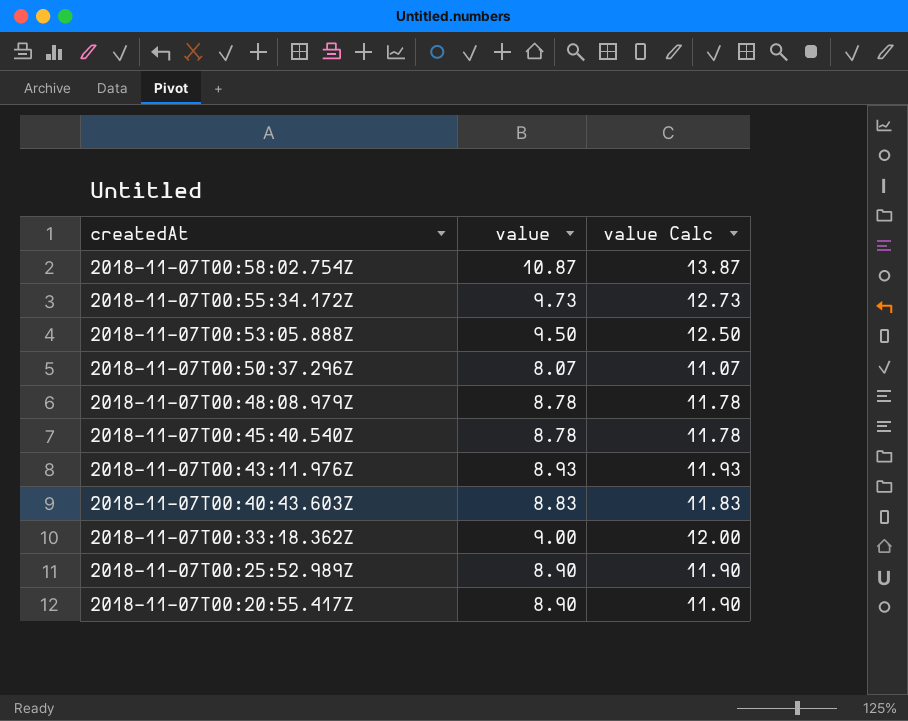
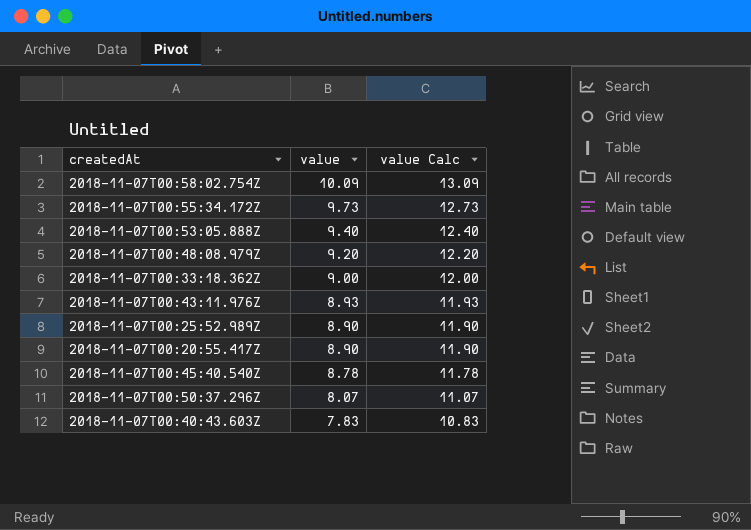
row order: createdAt descending -> value descending
2018-11-07T00:58:02.754Z | value: 10.87 -> 10.09
2018-11-07T00:58:02.754Z | value Calc: 13.87 -> 13.09
2018-11-07T00:53:05.888Z | value: 9.50 -> 9.40
2018-11-07T00:53:05.888Z | value Calc: 12.50 -> 12.40
2018-11-07T00:48:08.979Z | value: 8.78 -> 9.20
2018-11-07T00:48:08.979Z | value Calc: 11.78 -> 12.20
2018-11-07T00:40:43.603Z | value: 8.83 -> 7.83
2018-11-07T00:40:43.603Z | value Calc: 11.83 -> 10.83

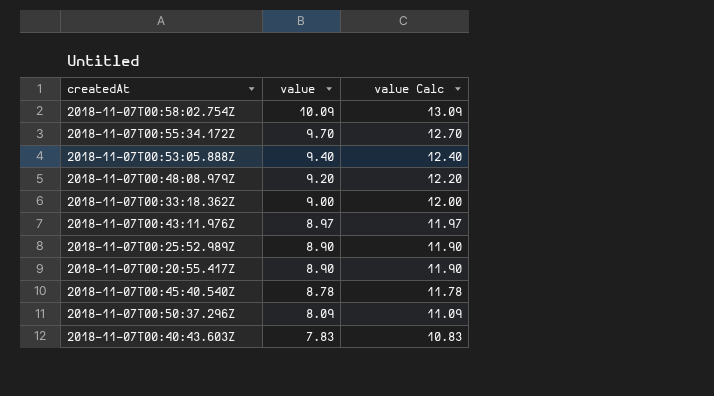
2018-11-07T00:55:34.172Z | value: 9.73 -> 9.70
2018-11-07T00:55:34.172Z | value Calc: 12.73 -> 12.70
2018-11-07T00:43:11.976Z | value: 8.93 -> 8.97
2018-11-07T00:43:11.976Z | value Calc: 11.93 -> 11.97
2018-11-07T00:50:37.296Z | value: 8.07 -> 8.09
2018-11-07T00:50:37.296Z | value Calc: 11.07 -> 11.09

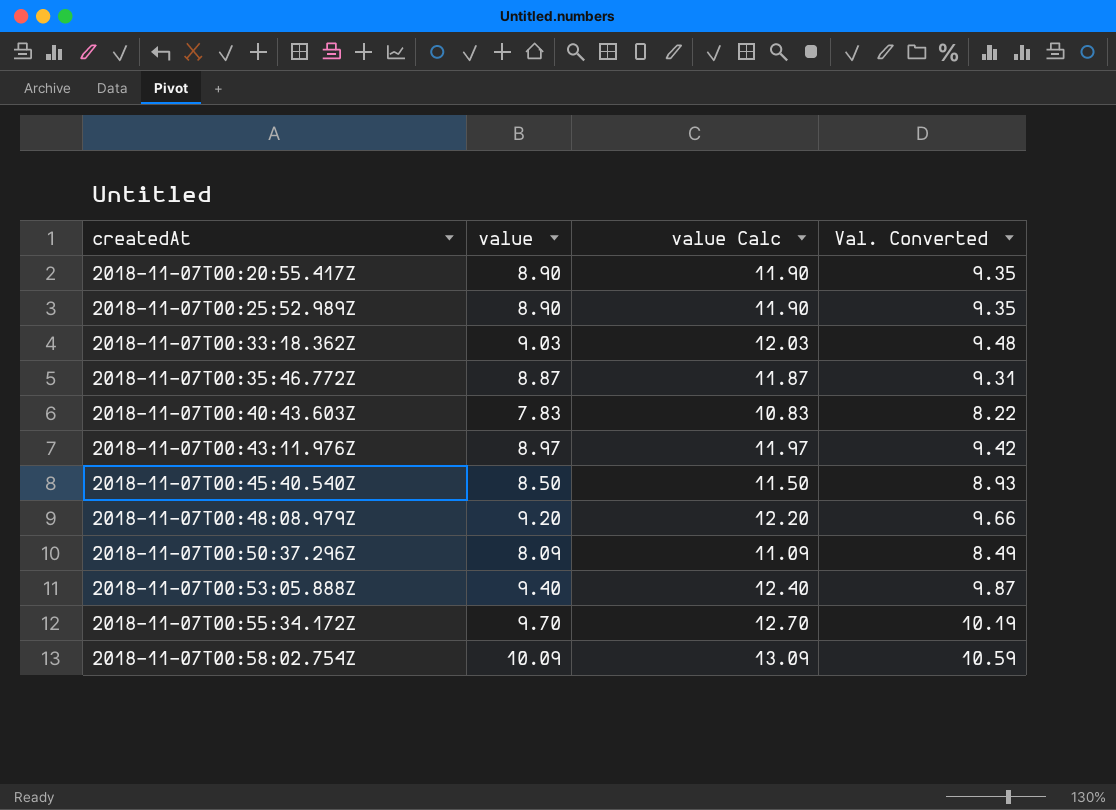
row order: value descending -> createdAt ascending
column Val. Converted | formula: none -> [value] * 1.05
2018-11-07T00:33:18.362Z | value: 9.00 -> 9.03
2018-11-07T00:33:18.362Z | value Calc: 12.00 -> 12.03
row 2018-11-07T00:35:46.772Z: none -> 8.87 | 11.87 | 9.31
2018-11-07T00:45:40.540Z | value: 8.78 -> 8.50
2018-11-07T00:45:40.540Z | value Calc: 11.78 -> 11.50

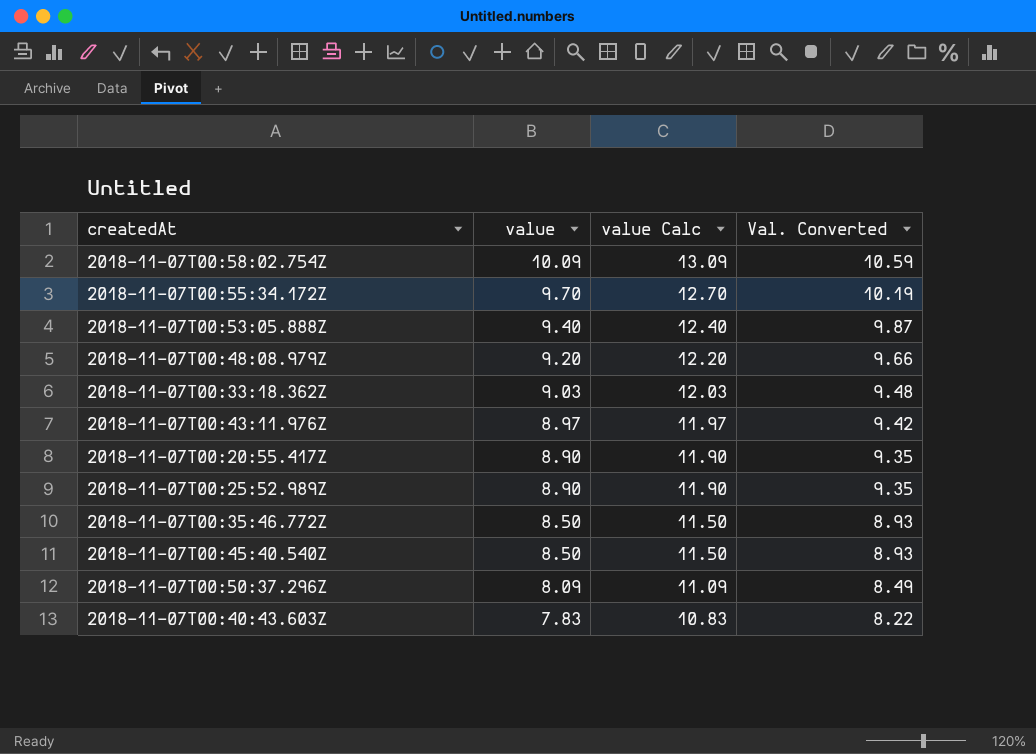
row order: createdAt ascending -> value descending
2018-11-07T00:35:46.772Z | value: 8.87 -> 8.50
2018-11-07T00:35:46.772Z | value Calc: 11.87 -> 11.50
2018-11-07T00:35:46.772Z | Val. Converted: 9.31 -> 8.93

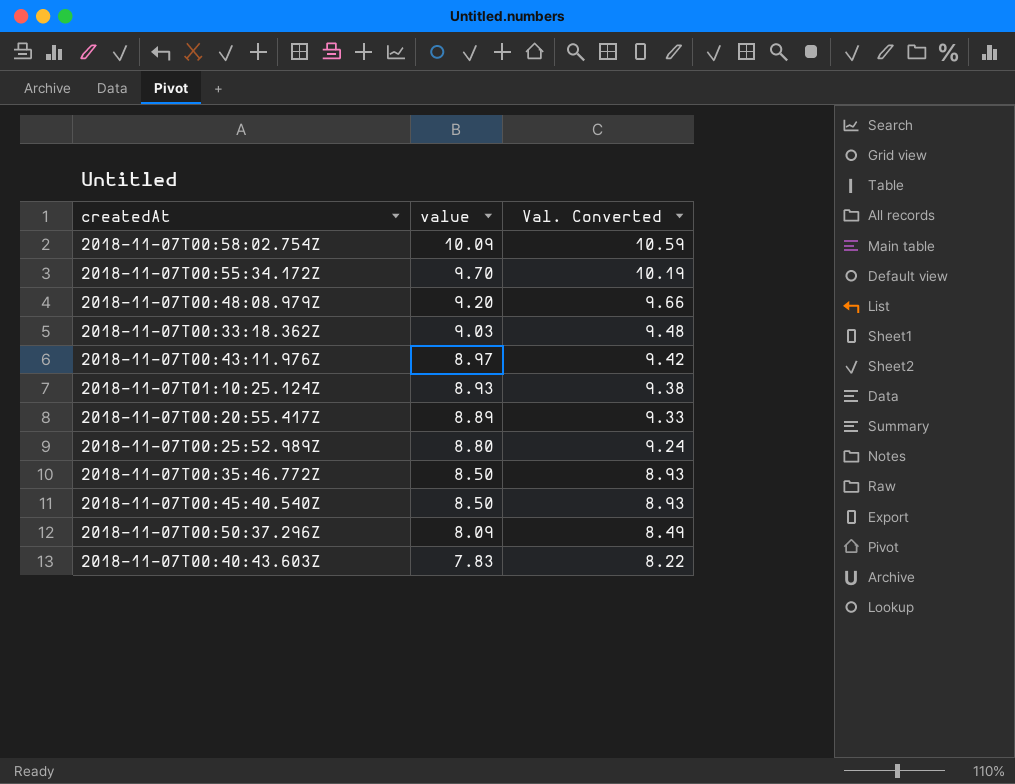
column value Calc | formula: [value] + 3 -> none
row 2018-11-07T00:53:05.888Z: 9.40 | 12.40 | 9.87 -> none
row 2018-11-07T01:10:25.124Z: none -> 8.93 | 9.38
2018-11-07T00:20:55.417Z | value: 8.90 -> 8.89
2018-11-07T00:20:55.417Z | Val. Converted: 9.35 -> 9.33
2018-11-07T00:25:52.989Z | value: 8.90 -> 8.80
2018-11-07T00:25:52.989Z | Val. Converted: 9.35 -> 9.24

